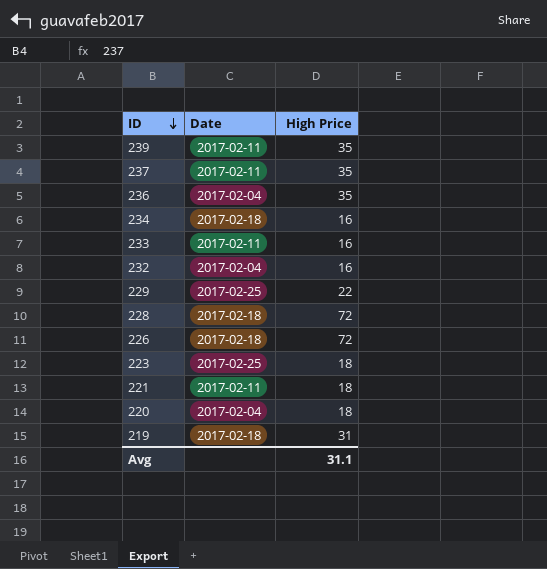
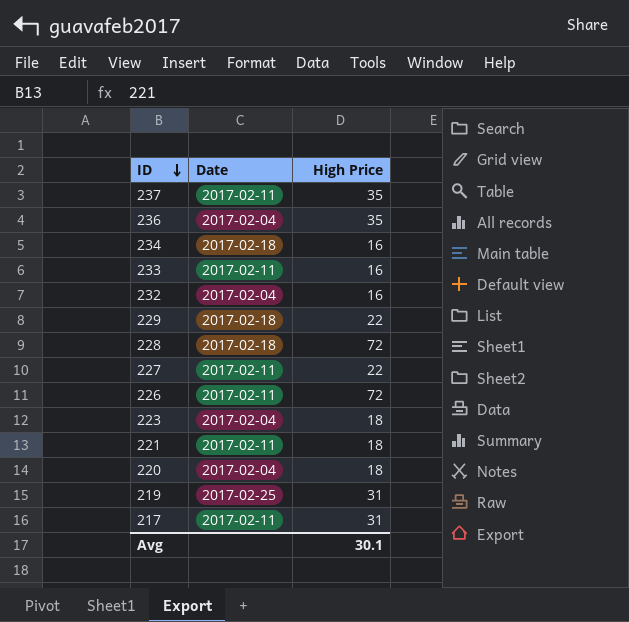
row 239: 2017-02-11 | 35 -> none
229 | Date: 2017-02-25 -> 2017-02-18
row 227: none -> 2017-02-11 | 22
226 | Date: 2017-02-18 -> 2017-02-11
223 | Date: 2017-02-25 -> 2017-02-04
219 | Date: 2017-02-18 -> 2017-02-25
row 217: none -> 2017-02-11 | 31
Avg | High Price: 31.1 -> 30.1

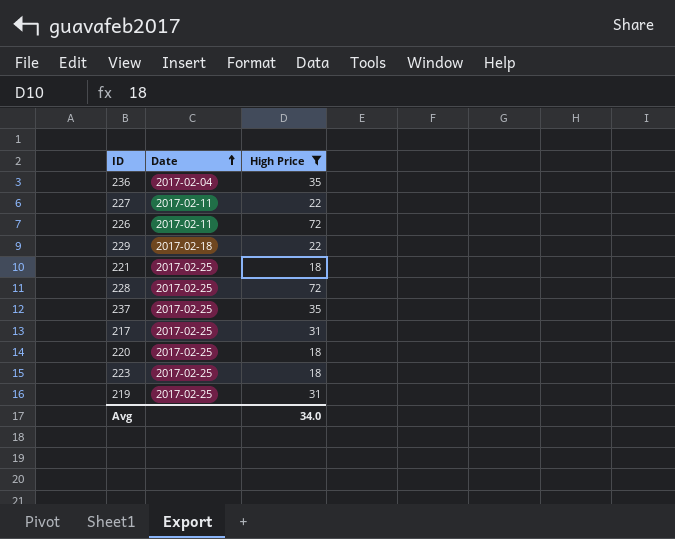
filter: none -> High Price != 16
row order: ID descending -> Date ascending
221 | Date: 2017-02-11 -> 2017-02-25
228 | Date: 2017-02-18 -> 2017-02-25
237 | Date: 2017-02-11 -> 2017-02-25
217 | Date: 2017-02-11 -> 2017-02-25
220 | Date: 2017-02-04 -> 2017-02-25
223 | Date: 2017-02-04 -> 2017-02-25
Avg | High Price: 30.1 -> 34.0

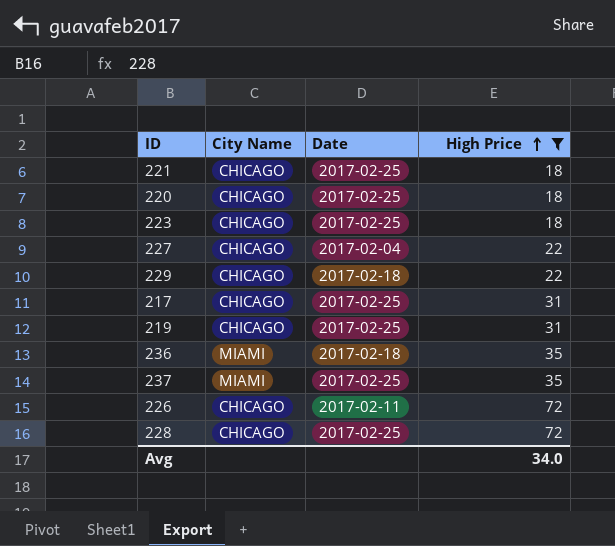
row order: Date ascending -> High Price ascending
column City Name | position: none -> 2
227 | Date: 2017-02-11 -> 2017-02-04
236 | Date: 2017-02-04 -> 2017-02-18

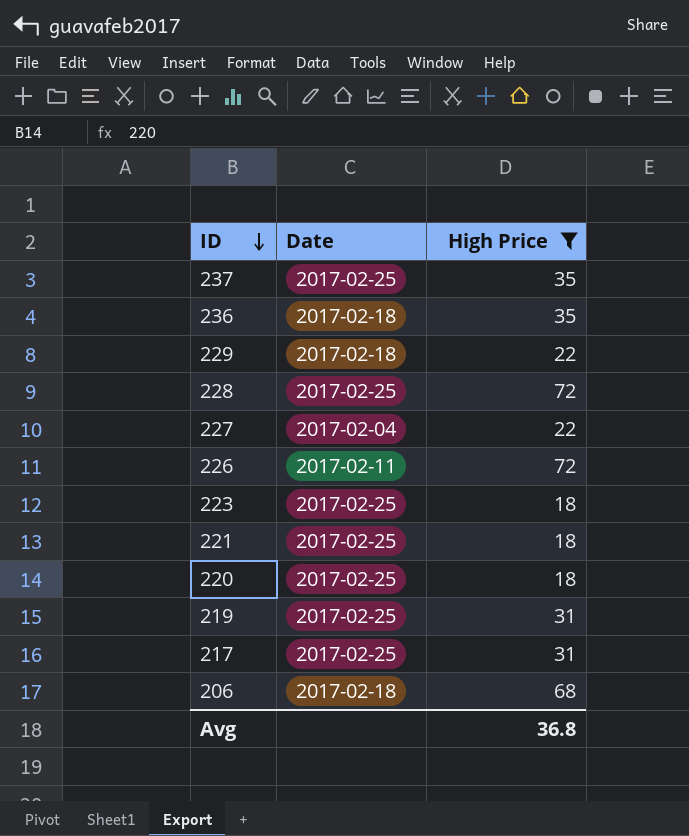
row order: High Price ascending -> ID descending
column City Name | position: 2 -> none
row 206: none -> 2017-02-18 | 68
Avg | High Price: 34.0 -> 36.8

